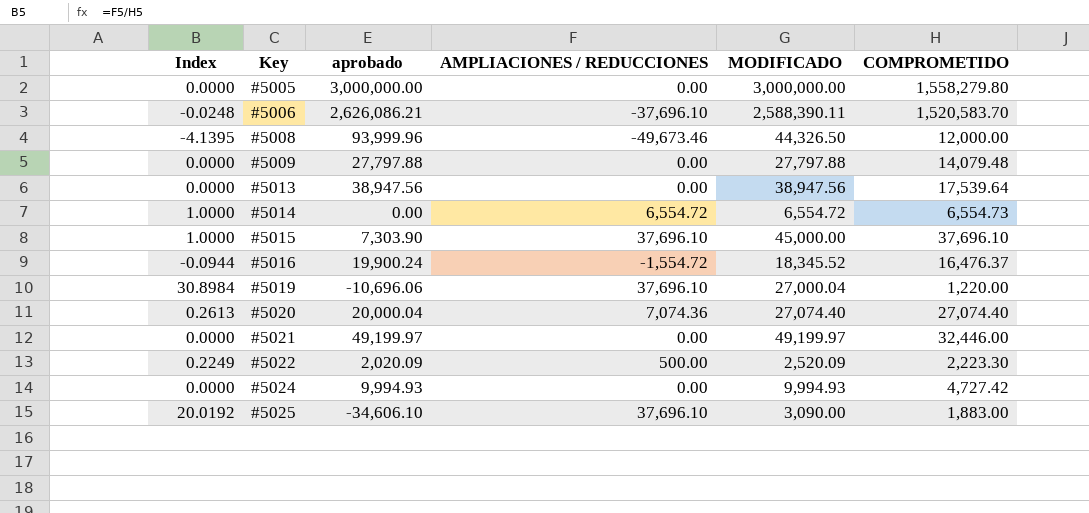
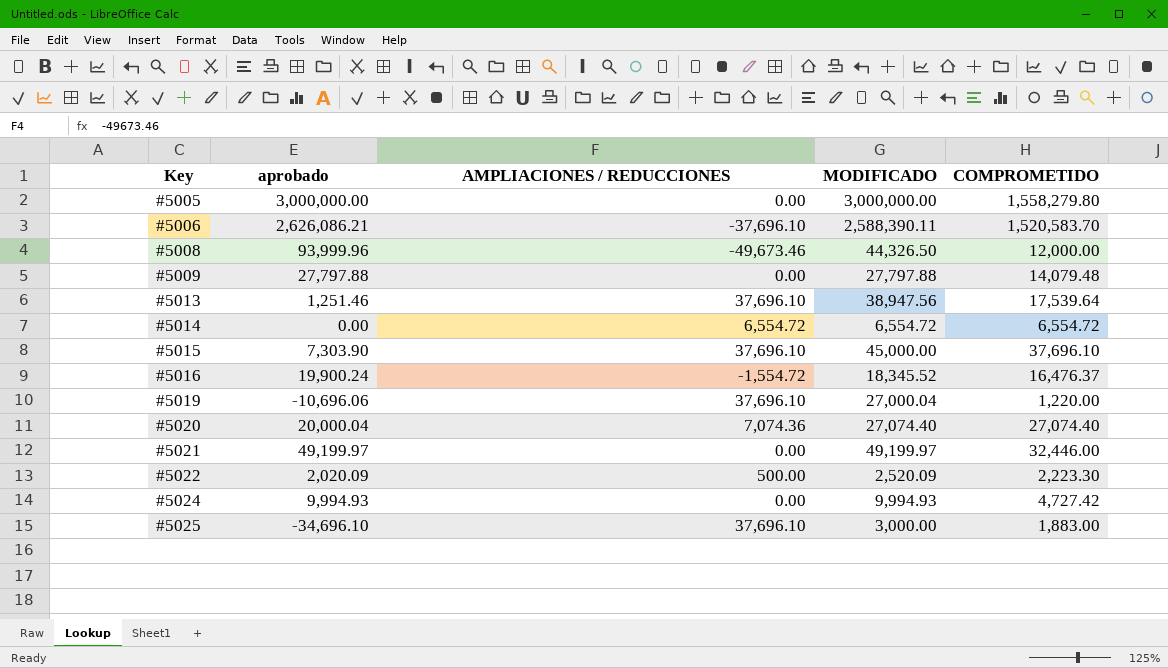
column Index | formula: [AMPLIACIONES / REDUCCIONES] / [COMPROMETIDO] -> none
#5013 | aprobado: 38,947.56 -> 1,251.46
#5013 | AMPLIACIONES / REDUCCIONES: 0.00 -> 37,696.10
#5014 | COMPROMETIDO: 6,554.73 -> 6,554.72
#5025 | aprobado: -34,606.10 -> -34,696.10
#5025 | MODIFICADO: 3,090.00 -> 3,000.00

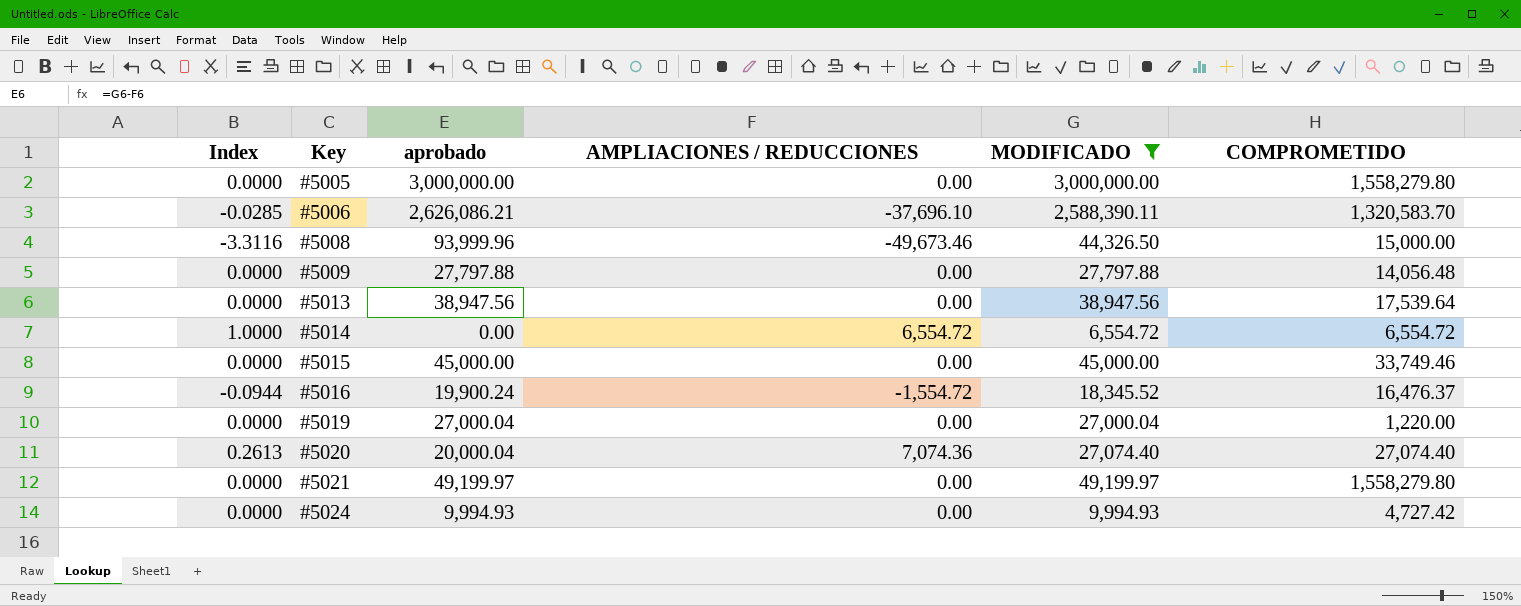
filter: none -> MODIFICADO >= 6,554.72
column Index | formula: none -> [AMPLIACIONES / REDUCCIONES] / [COMPROMETIDO]
#5006 | COMPROMETIDO: 1,520,583.70 -> 1,320,583.70
#5008 | COMPROMETIDO: 12,000.00 -> 15,000.00
#5009 | COMPROMETIDO: 14,079.48 -> 14,056.48
#5013 | aprobado: 1,251.46 -> 38,947.56
#5013 | AMPLIACIONES / REDUCCIONES: 37,696.10 -> 0.00
#5015 | aprobado: 7,303.90 -> 45,000.00
#5015 | AMPLIACIONES / REDUCCIONES: 37,696.10 -> 0.00
#5015 | COMPROMETIDO: 37,696.10 -> 33,749.46
#5019 | aprobado: -10,696.06 -> 27,000.04
#5019 | AMPLIACIONES / REDUCCIONES: 37,696.10 -> 0.00
#5021 | COMPROMETIDO: 32,446.00 -> 1,558,279.80

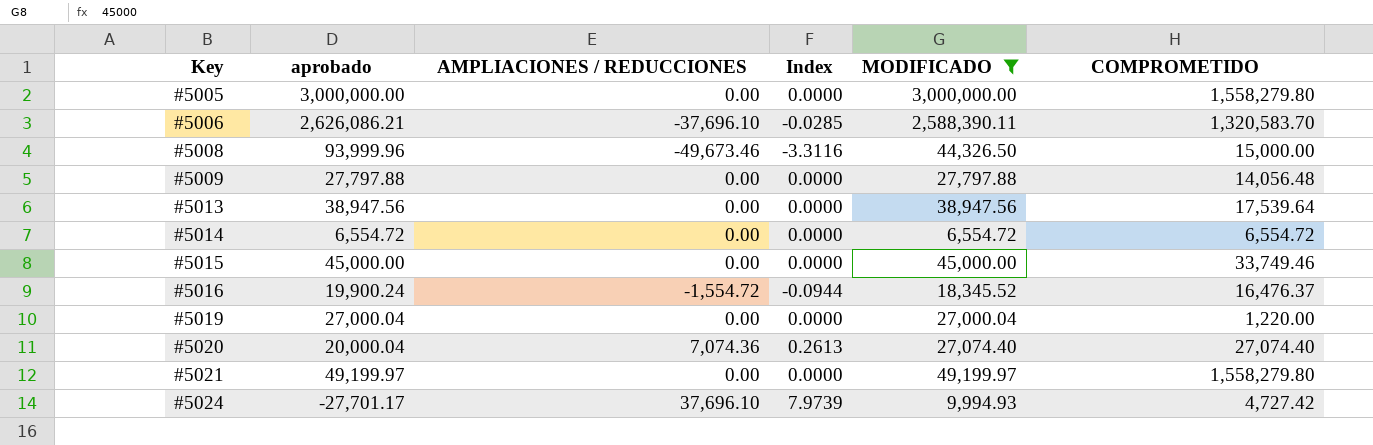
column Index | position: 1 -> 4
#5014 | aprobado: 0.00 -> 6,554.72
#5014 | AMPLIACIONES / REDUCCIONES: 6,554.72 -> 0.00
#5014 | Index: 1.0000 -> 0.0000
#5024 | aprobado: 9,994.93 -> -27,701.17
#5024 | AMPLIACIONES / REDUCCIONES: 0.00 -> 37,696.10
#5024 | Index: 0.0000 -> 7.9739

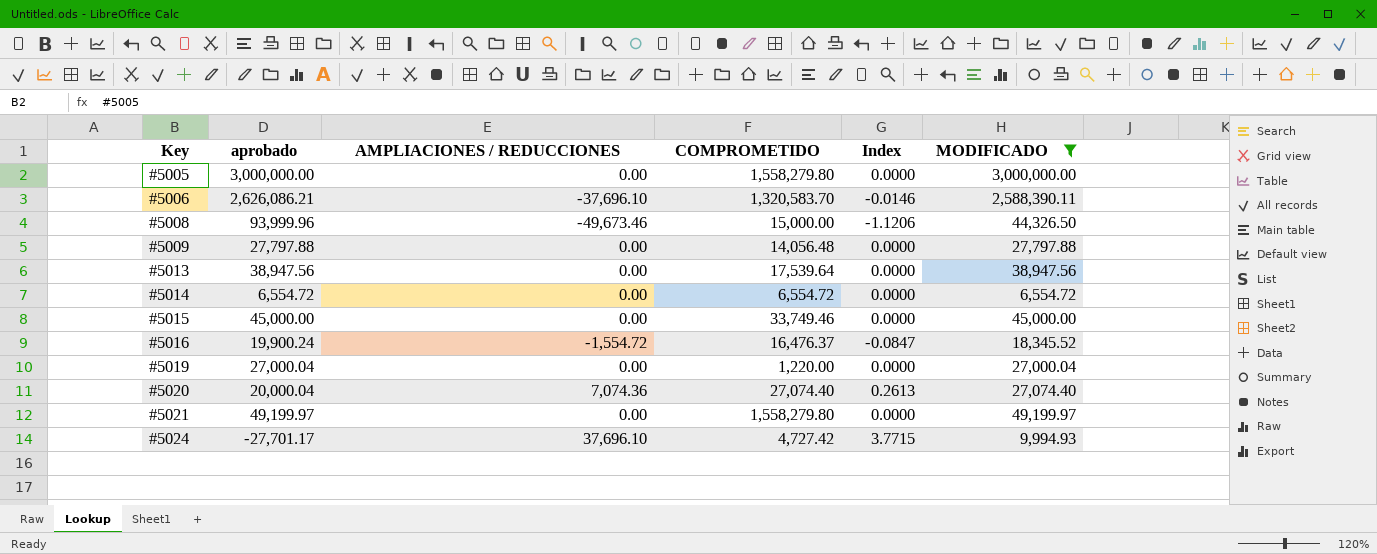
column COMPROMETIDO | position: 6 -> 4
column Index | formula: [AMPLIACIONES / REDUCCIONES] / [COMPROMETIDO] -> [AMPLIACIONES / REDUCCIONES] / [MODIFICADO]

